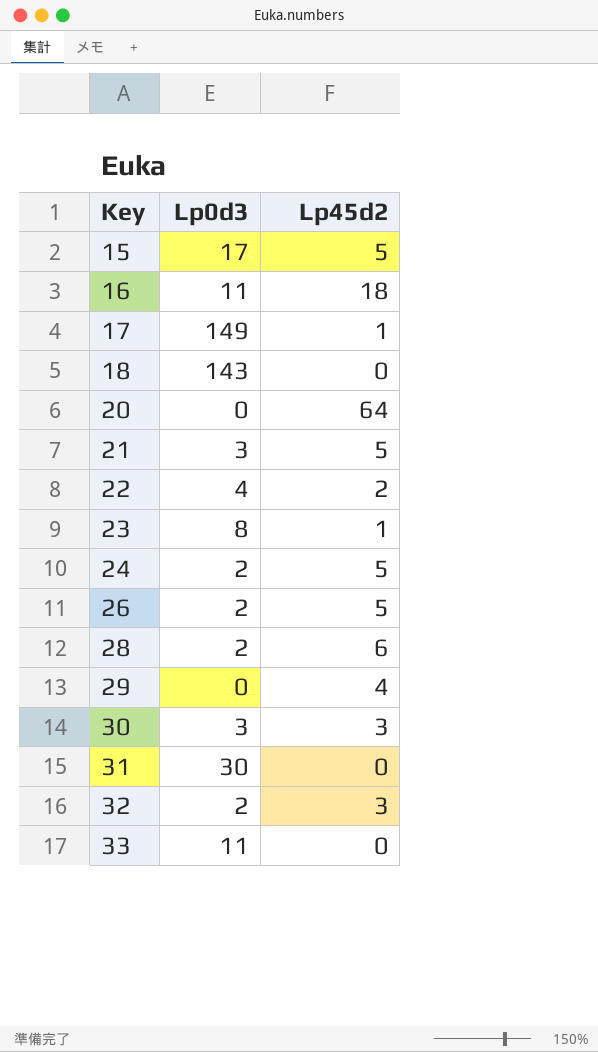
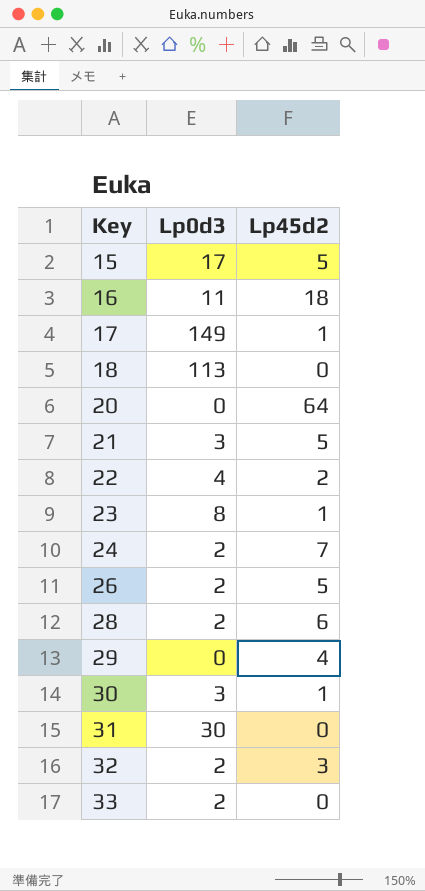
18 | Lp0d3: 143 -> 113
24 | Lp45d2: 5 -> 7
30 | Lp45d2: 3 -> 1
33 | Lp0d3: 11 -> 2

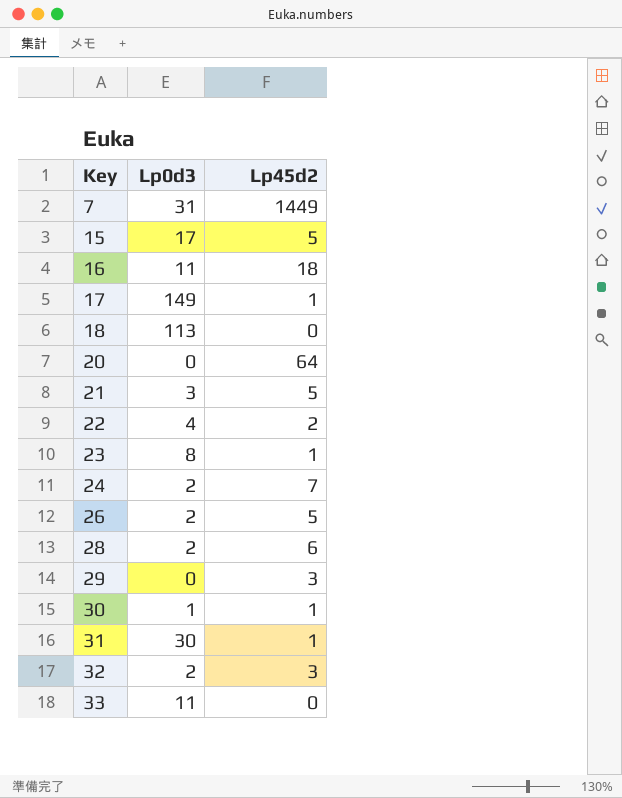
row 7: none -> 31 | 1449
29 | Lp45d2: 4 -> 3
30 | Lp0d3: 3 -> 1
31 | Lp45d2: 0 -> 1
33 | Lp0d3: 2 -> 11

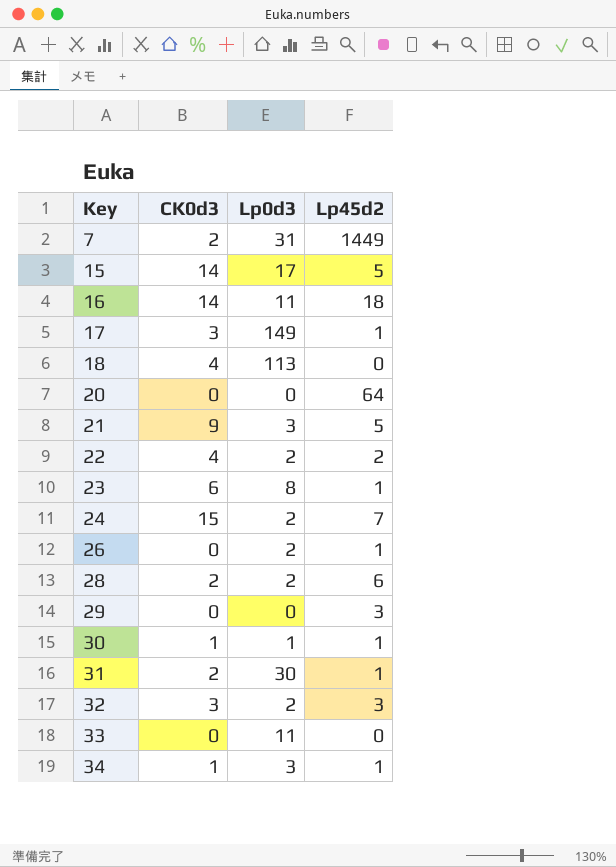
column CK0d3 | position: none -> 2
22 | Lp0d3: 4 -> 2
26 | Lp45d2: 5 -> 1
row 34: none -> 1 | 3 | 1

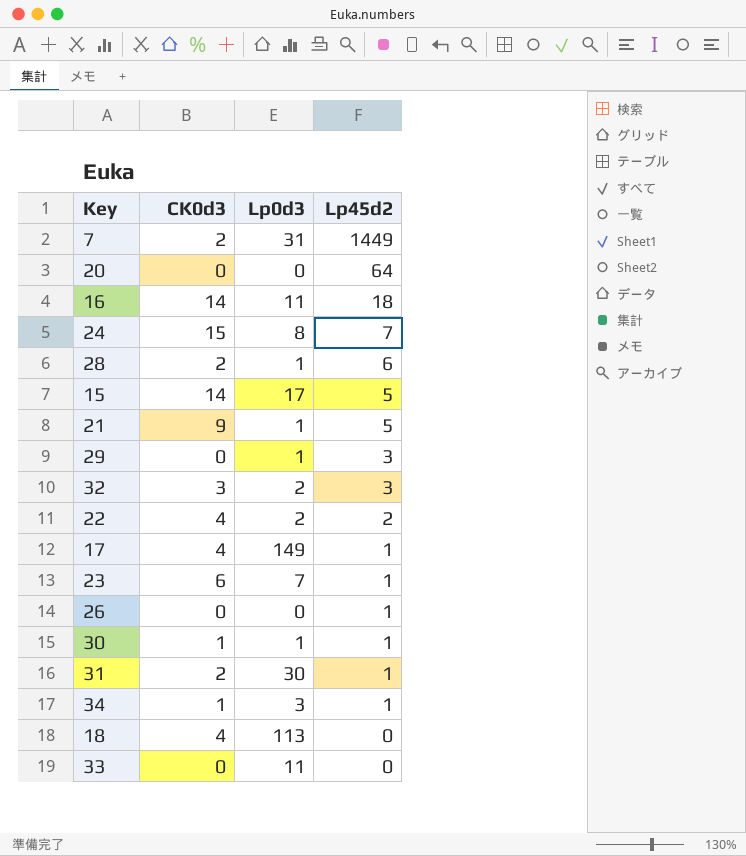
row order: Key ascending -> Lp45d2 descending
24 | Lp0d3: 2 -> 8
28 | Lp0d3: 2 -> 1
21 | Lp0d3: 3 -> 1
29 | Lp0d3: 0 -> 1
17 | CK0d3: 3 -> 4
23 | Lp0d3: 8 -> 7
26 | Lp0d3: 2 -> 0

